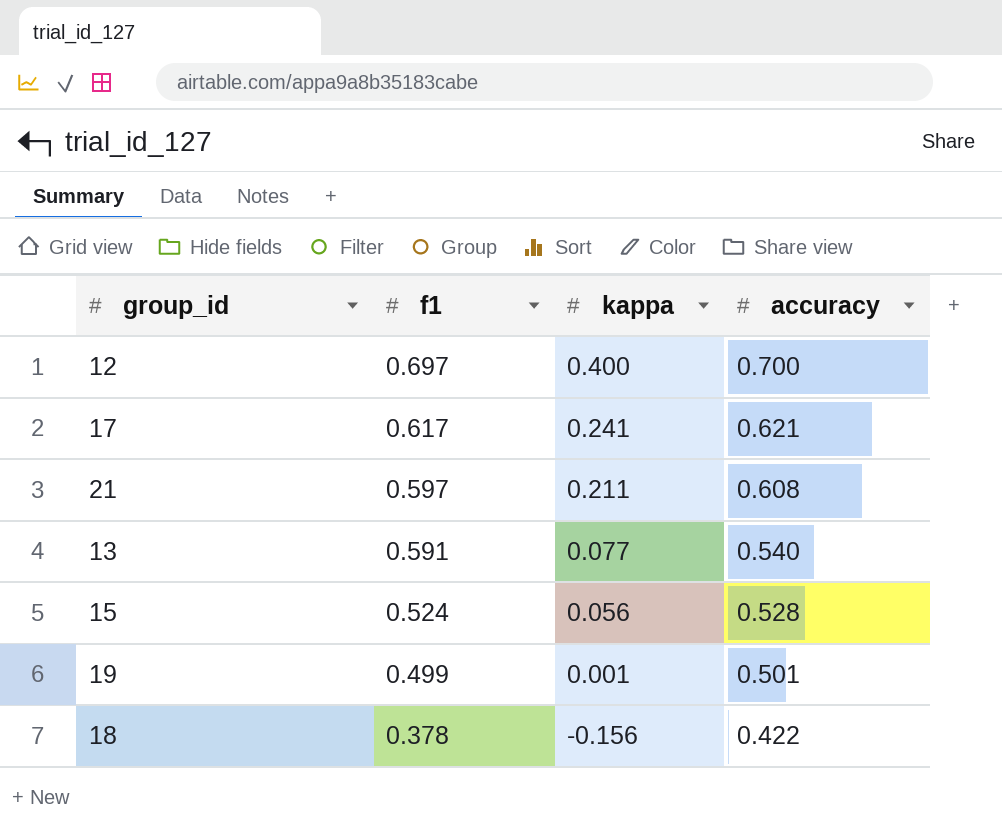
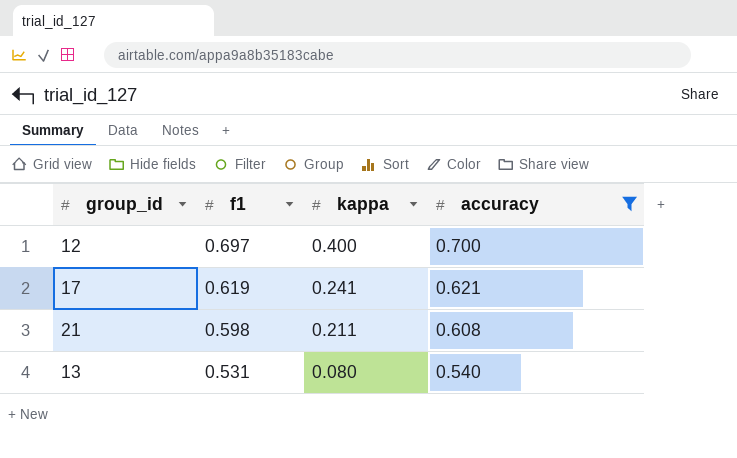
filter: none -> accuracy >= 0.540
17 | f1: 0.617 -> 0.619
21 | f1: 0.597 -> 0.598
13 | f1: 0.591 -> 0.531
13 | kappa: 0.077 -> 0.080

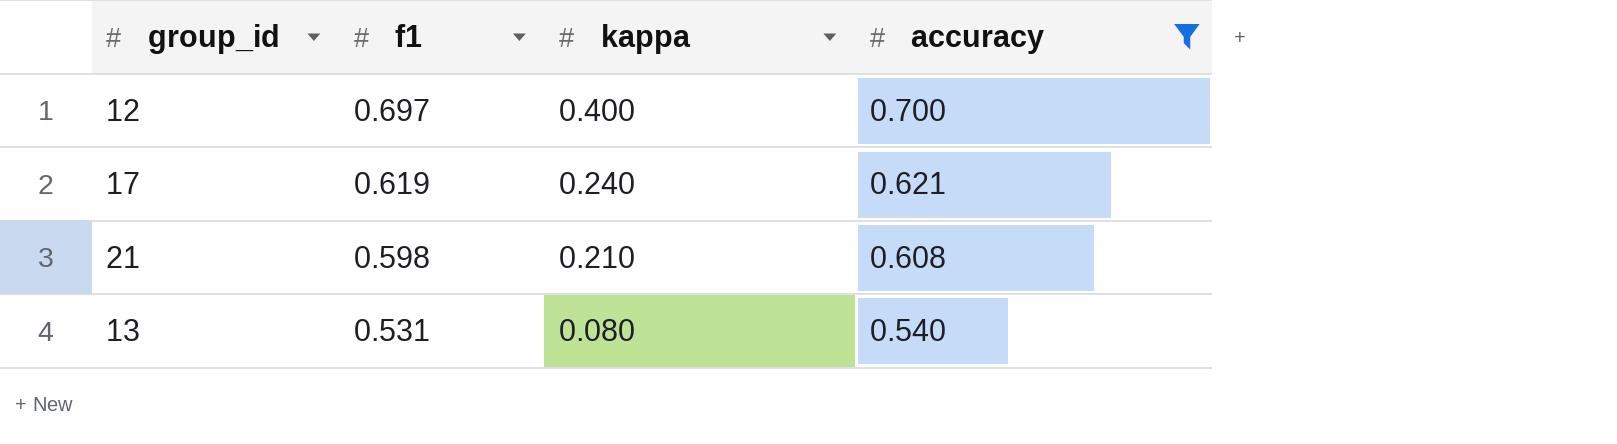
17 | kappa: 0.241 -> 0.240
21 | kappa: 0.211 -> 0.210

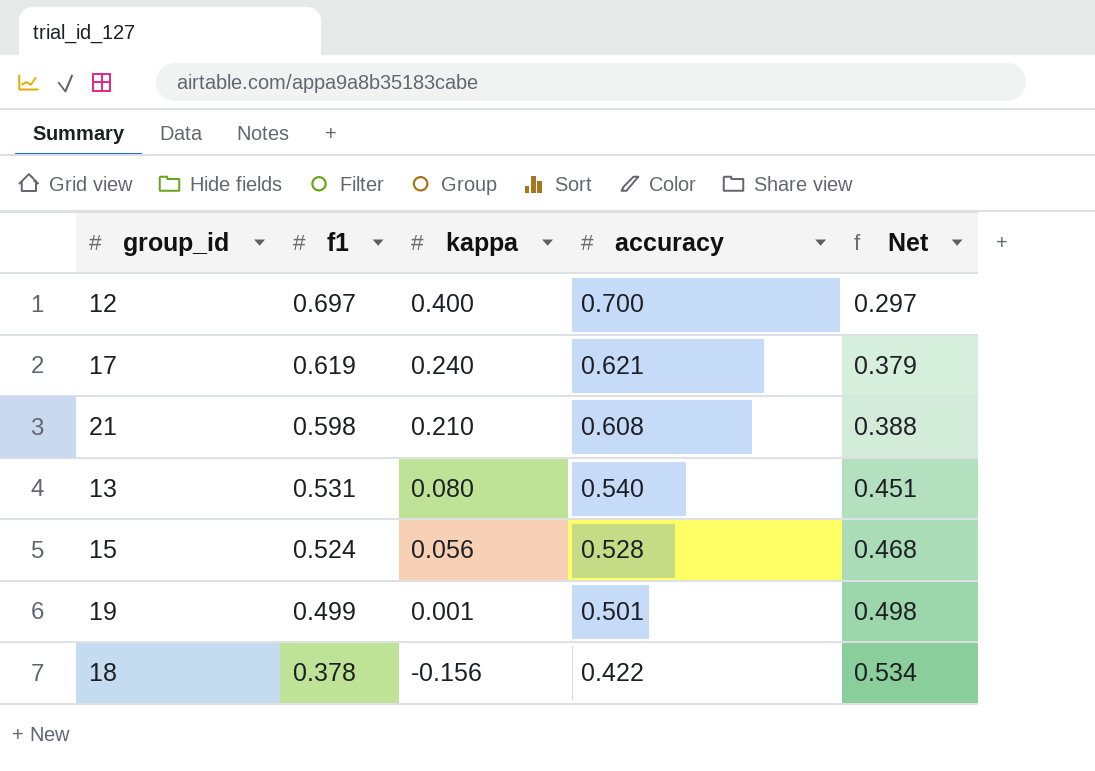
filter: accuracy >= 0.540 -> none
column Net | formula: none -> [f1] - [kappa]

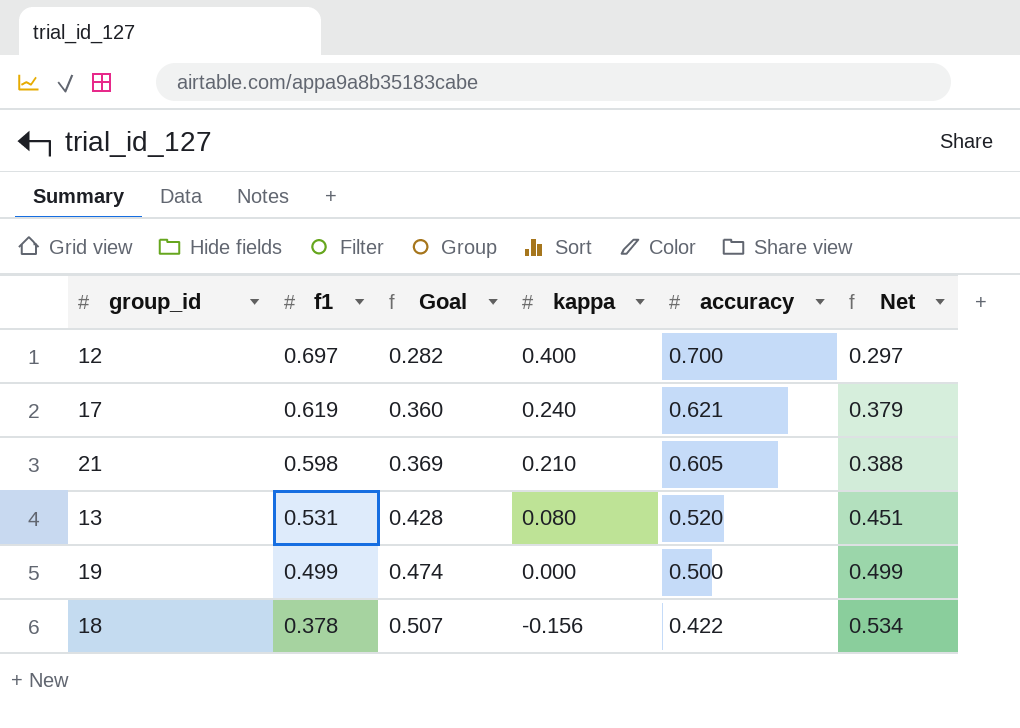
column Goal | formula: none -> [Net] * 0.95
row 15: 0.524 | 0.056 | 0.528 | 0.468 -> none
21 | accuracy: 0.608 -> 0.605
13 | accuracy: 0.540 -> 0.520
19 | kappa: 0.001 -> 0.000
19 | accuracy: 0.501 -> 0.500
19 | Net: 0.498 -> 0.499

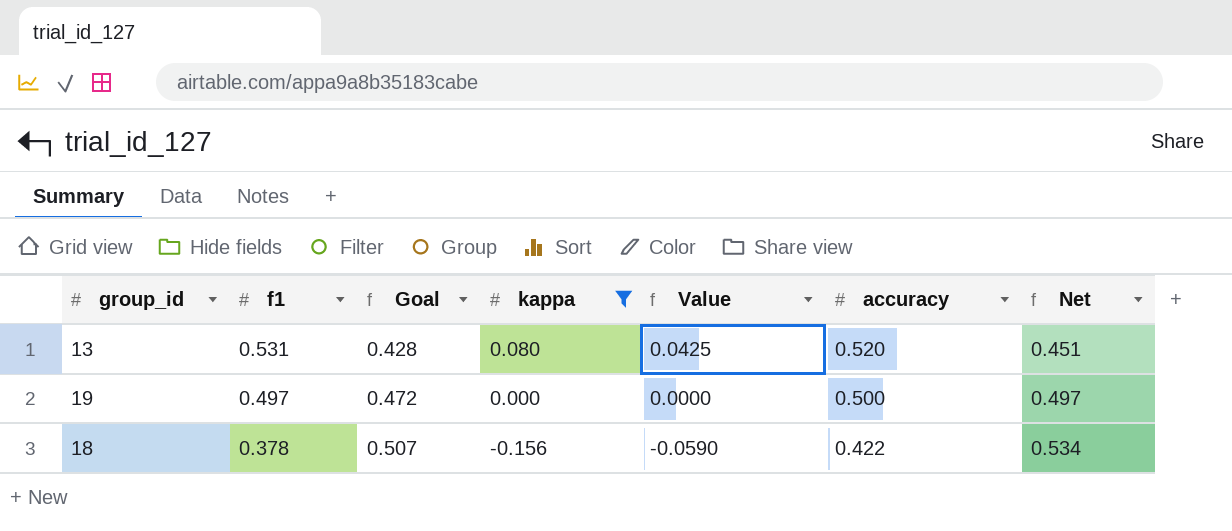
filter: none -> kappa <= 0.080
column Value | formula: none -> [f1] * [kappa]
19 | f1: 0.499 -> 0.497
19 | Goal: 0.474 -> 0.472
19 | Net: 0.499 -> 0.497

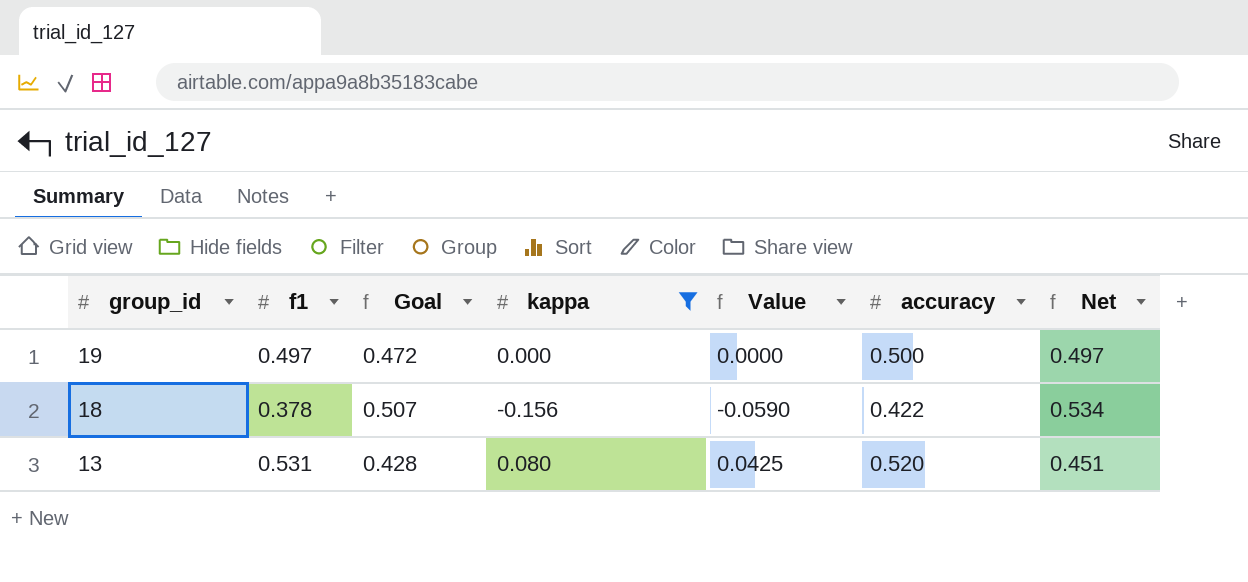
row order: f1 descending -> group_id descending

